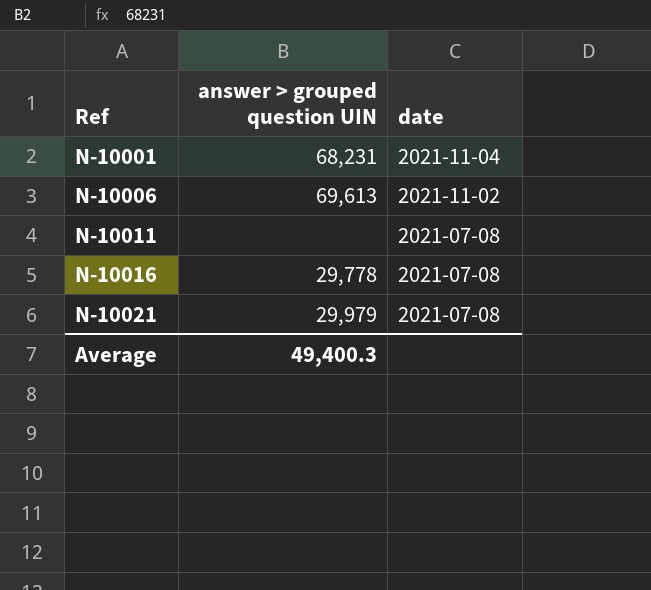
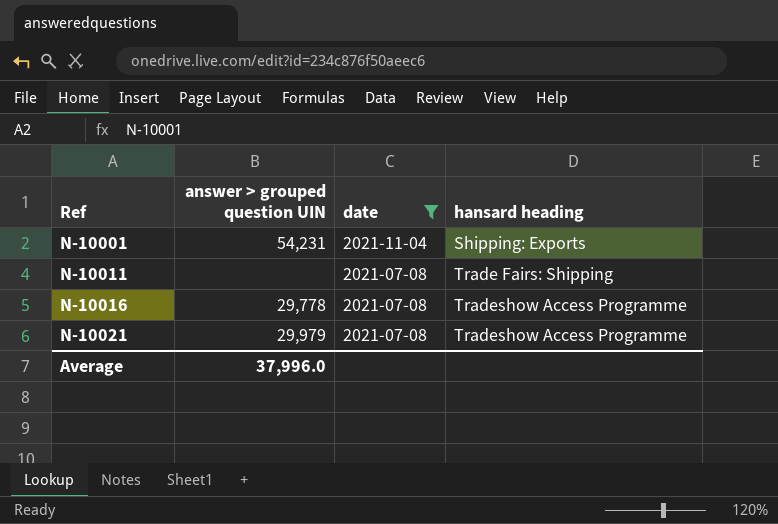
filter: none -> date != 2021-11-02
column hansard heading | position: none -> 4
N-10001 | answer > grouped question UIN: 68,231 -> 54,231
Average | answer > grouped question UIN: 49,400.3 -> 37,996.0

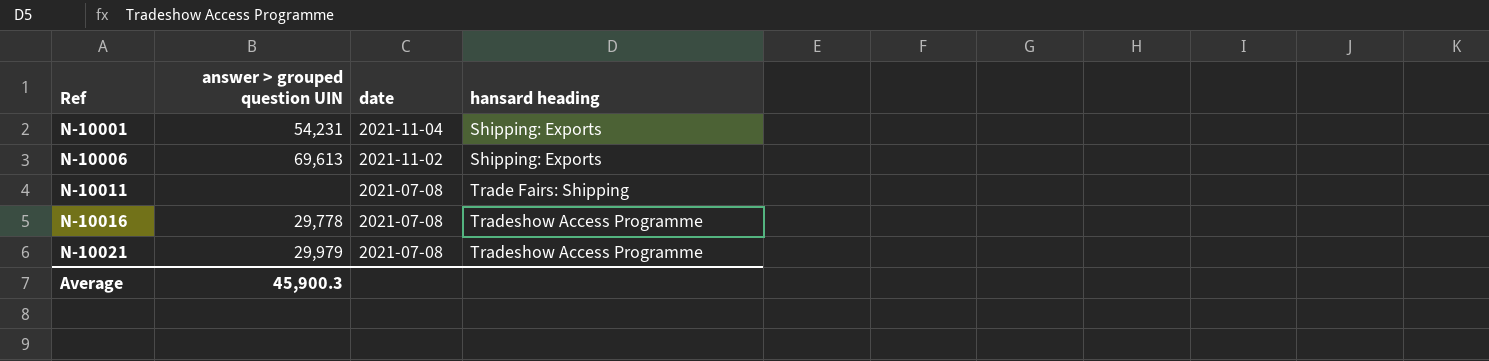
filter: date != 2021-11-02 -> none
Average | answer > grouped question UIN: 37,996.0 -> 45,900.3

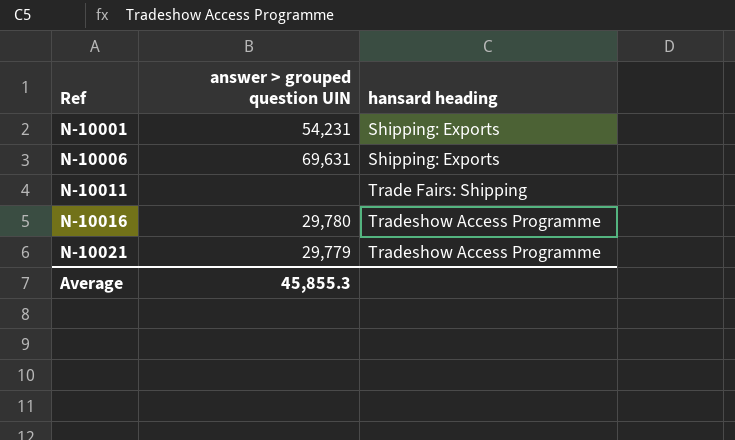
column date | position: 3 -> none
N-10006 | answer > grouped question UIN: 69,613 -> 69,631
N-10016 | answer > grouped question UIN: 29,778 -> 29,780
N-10021 | answer > grouped question UIN: 29,979 -> 29,779
Average | answer > grouped question UIN: 45,900.3 -> 45,855.3

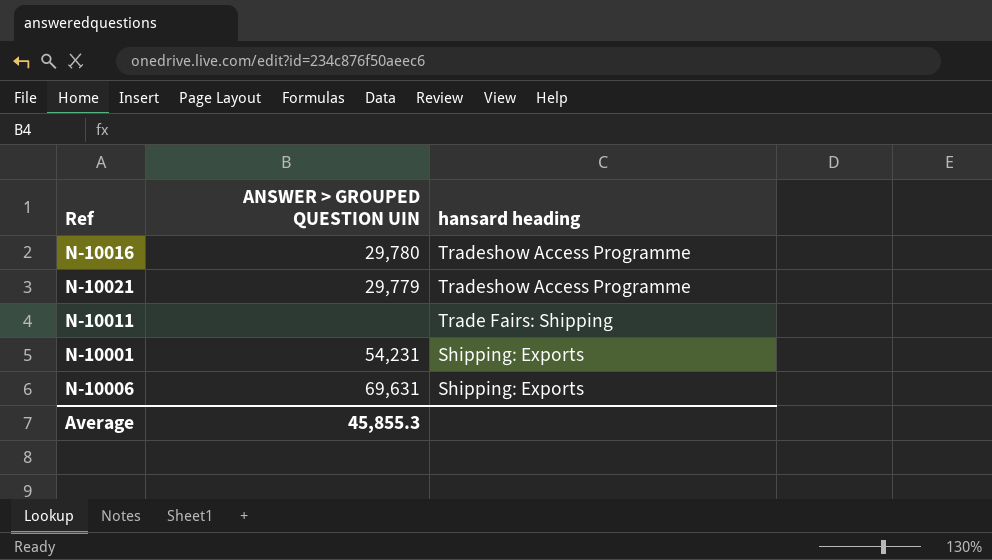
row order: Ref ascending -> hansard heading descending
column name: answer > grouped question UIN -> ANSWER > GROUPED QUESTION UIN

